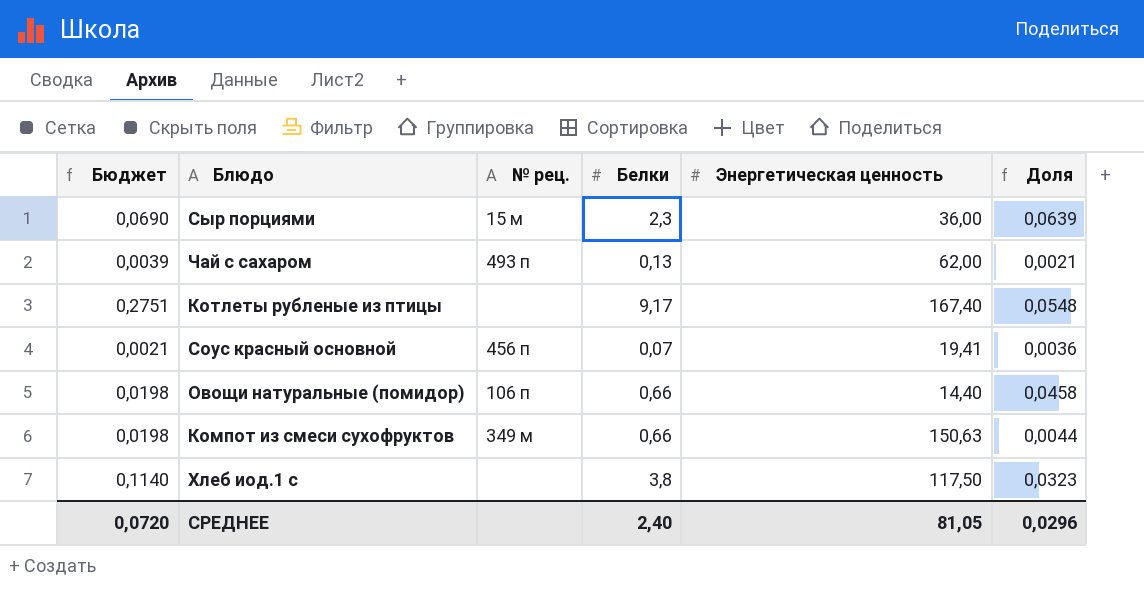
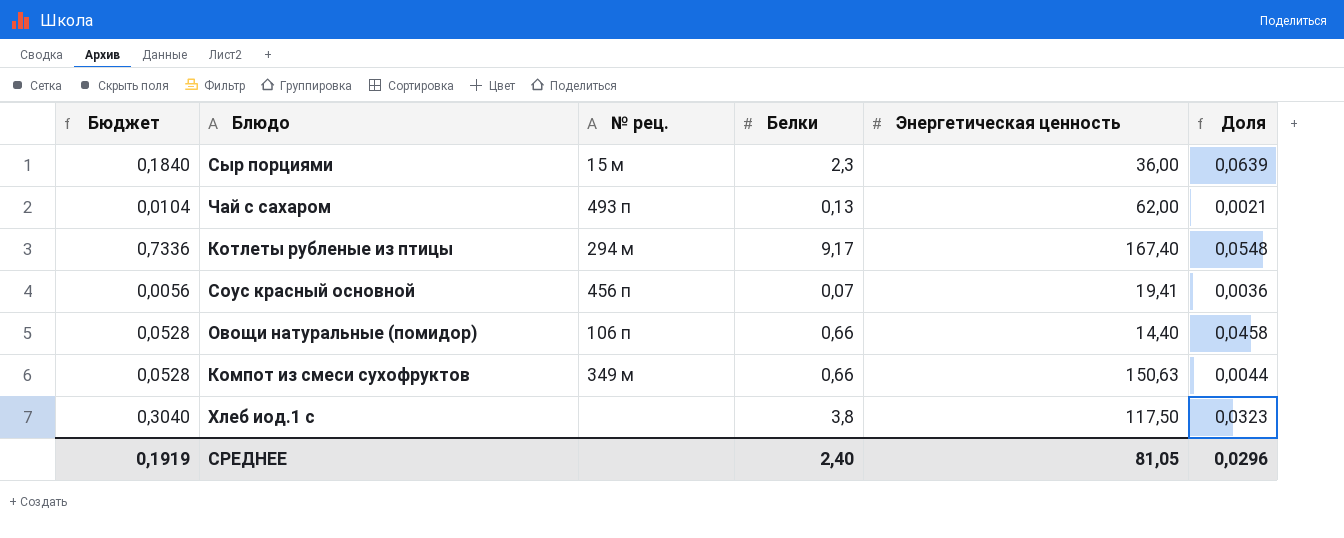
column Бюджет | formula: [Белки] * 0,03 -> [Белки] * 0,08
Котлеты рубленые из птицы | № рец.: none -> 294 м
СРЕДНЕЕ | Бюджет: 0,0720 -> 0,1919

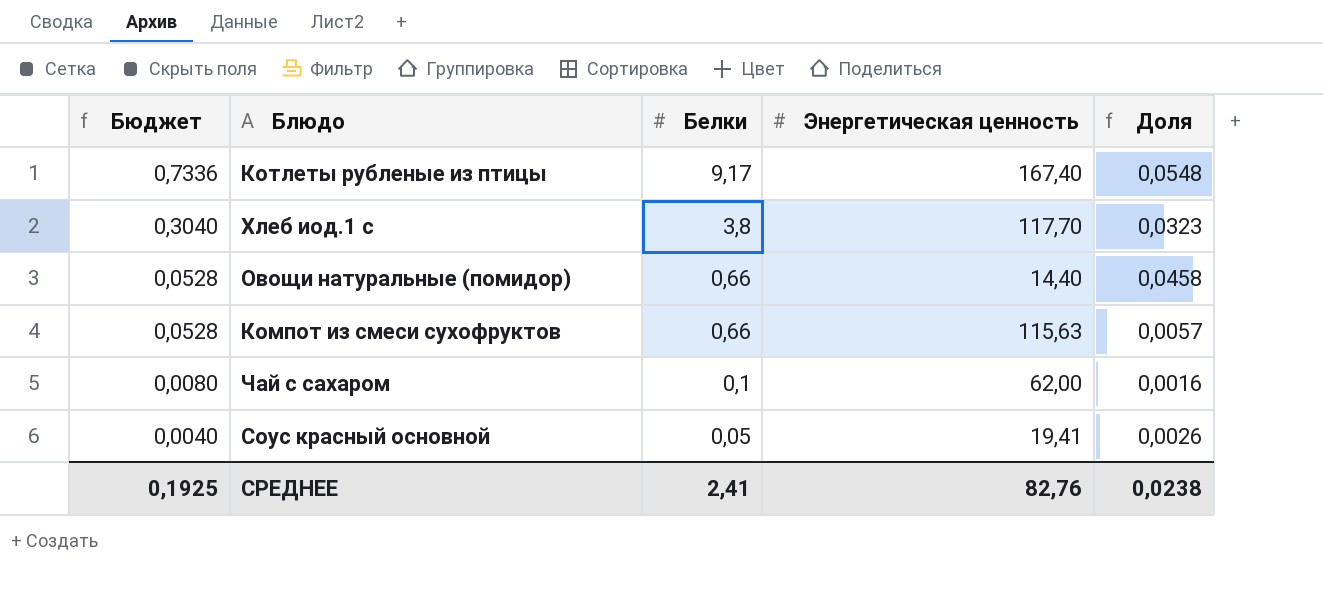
row order: none -> Бюджет descending
column № рец. | position: 3 -> none
row Сыр порциями: 0,1840 | 15 м | 2,3 | 36,00 | 0,0639 -> none
Хлеб иод.1 с | Энергетическая ценность: 117,50 -> 117,70
Компот из смеси сухофруктов | Энергетическая ценность: 150,63 -> 115,63
Компот из смеси сухофруктов | Доля: 0,0044 -> 0,0057
Чай с сахаром | Бюджет: 0,0104 -> 0,0080
Чай с сахаром | Белки: 0,13 -> 0,1
Чай с сахаром | Доля: 0,0021 -> 0,0016
Соус красный основной | Бюджет: 0,0056 -> 0,0040
Соус красный основной | Белки: 0,07 -> 0,05
Соус красный основной | Доля: 0,0036 -> 0,0026
СРЕДНЕЕ | Бюджет: 0,1919 -> 0,1925
СРЕДНЕЕ | Белки: 2,40 -> 2,41
СРЕДНЕЕ | Энергетическая ценность: 81,05 -> 82,76
СРЕДНЕЕ | Доля: 0,0296 -> 0,0238

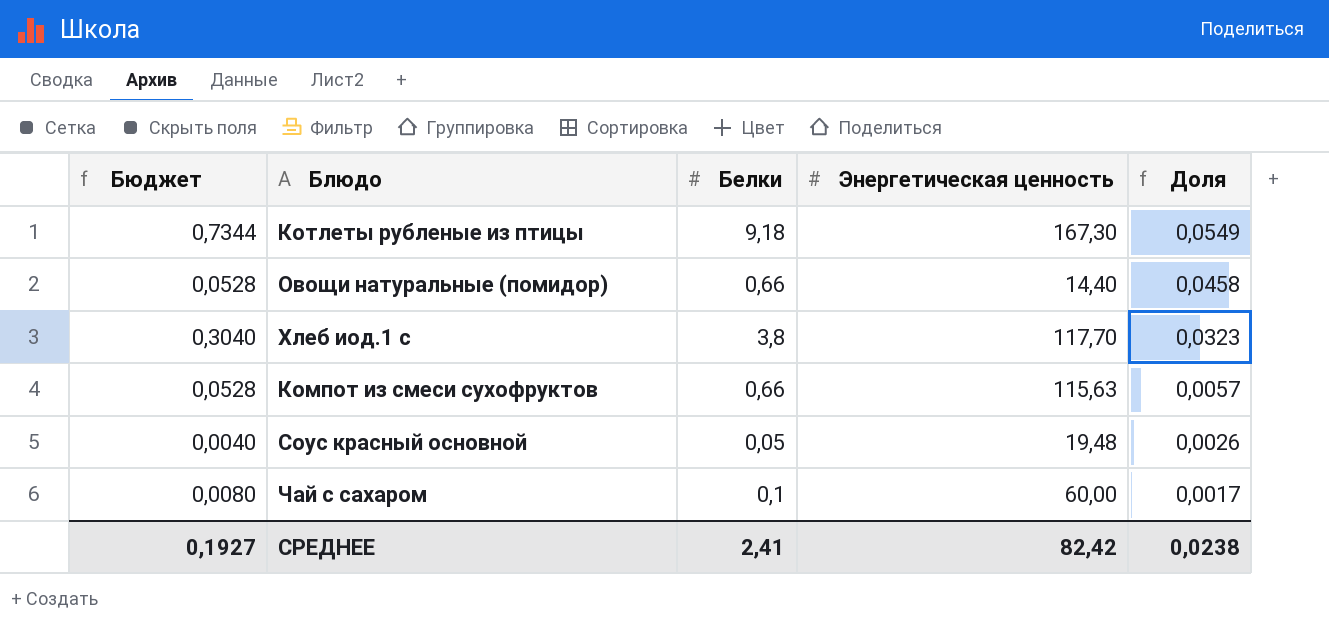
row order: Бюджет descending -> Доля descending
Котлеты рубленые из птицы | Бюджет: 0,7336 -> 0,7344
Котлеты рубленые из птицы | Белки: 9,17 -> 9,18
Котлеты рубленые из птицы | Энергетическая ценность: 167,40 -> 167,30
Котлеты рубленые из птицы | Доля: 0,0548 -> 0,0549
Соус красный основной | Энергетическая ценность: 19,41 -> 19,48
Чай с сахаром | Энергетическая ценность: 62,00 -> 60,00
Чай с сахаром | Доля: 0,0016 -> 0,0017
СРЕДНЕЕ | Бюджет: 0,1925 -> 0,1927
СРЕДНЕЕ | Энергетическая ценность: 82,76 -> 82,42

